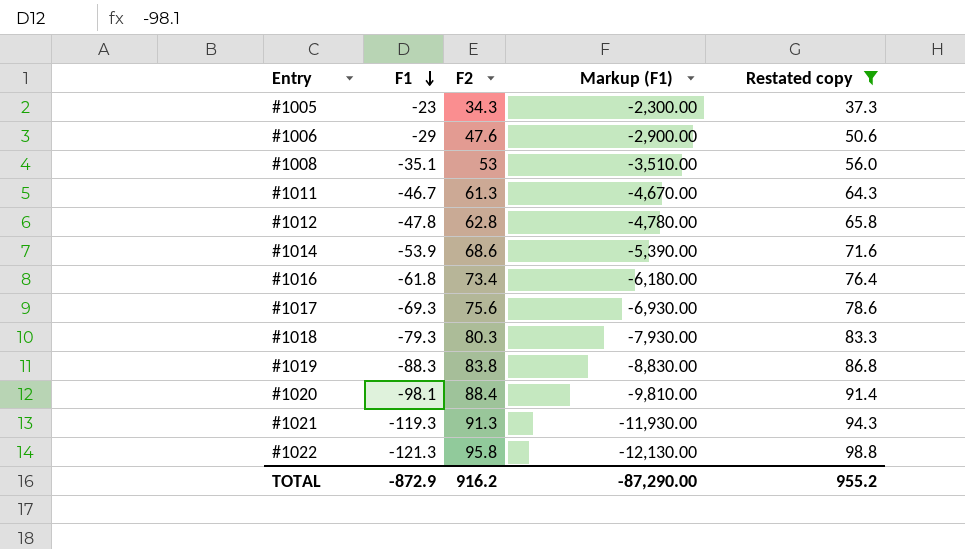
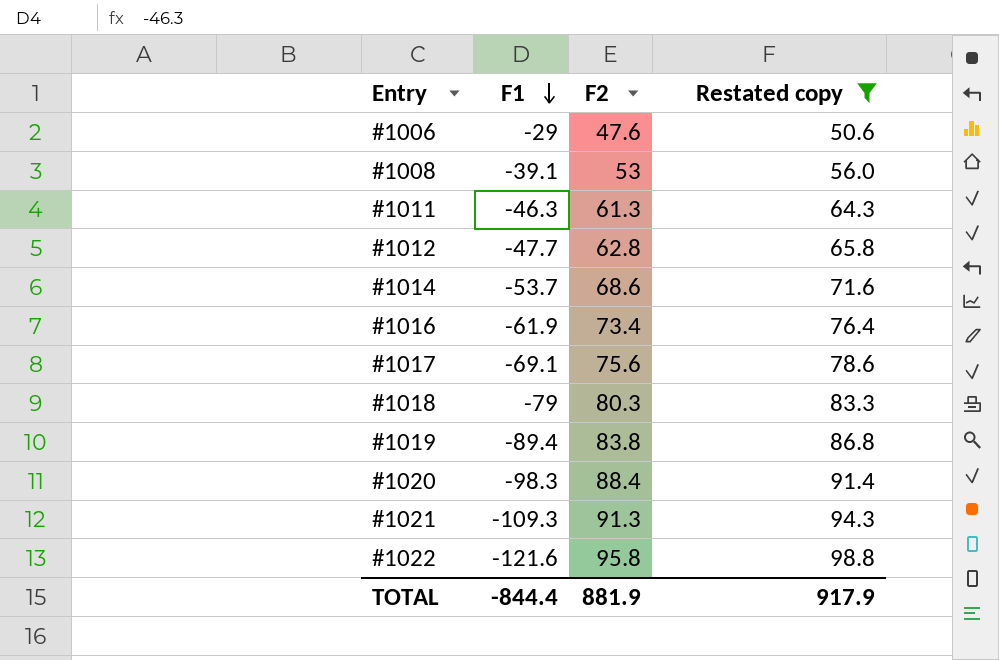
column Markup (F1) | formula: [F1] * 100 -> none
row #1005: -23 | 34.3 | -2,300.00 | 37.3 -> none
#1008 | F1: -35.1 -> -39.1
#1011 | F1: -46.7 -> -46.3
#1012 | F1: -47.8 -> -47.7
#1014 | F1: -53.9 -> -53.7
#1016 | F1: -61.8 -> -61.9
#1017 | F1: -69.3 -> -69.1
#1018 | F1: -79.3 -> -79
#1019 | F1: -88.3 -> -89.4
#1020 | F1: -98.1 -> -98.3
#1021 | F1: -119.3 -> -109.3
#1022 | F1: -121.3 -> -121.6
TOTAL | F1: -872.9 -> -844.4
TOTAL | F2: 916.2 -> 881.9
TOTAL | Restated copy: 955.2 -> 917.9

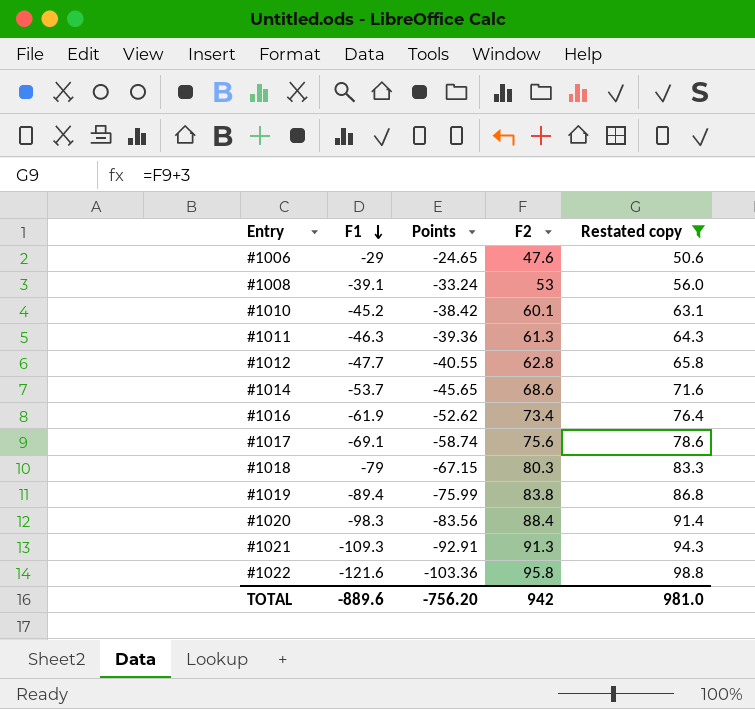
column Points | formula: none -> [F1] * 0.85
row #1010: none -> -45.2 | -38.42 | 60.1 | 63.1
TOTAL | F1: -844.4 -> -889.6
TOTAL | F2: 881.9 -> 942
TOTAL | Restated copy: 917.9 -> 981.0

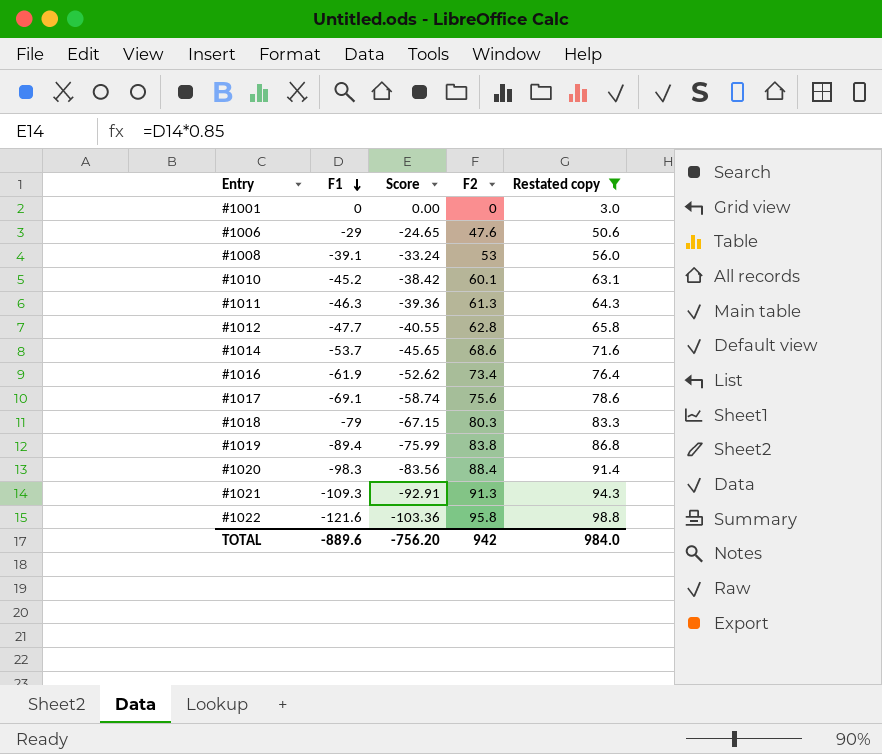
column name: Points -> Score
row #1001: none -> 0 | 0.00 | 0 | 3.0
TOTAL | Restated copy: 981.0 -> 984.0

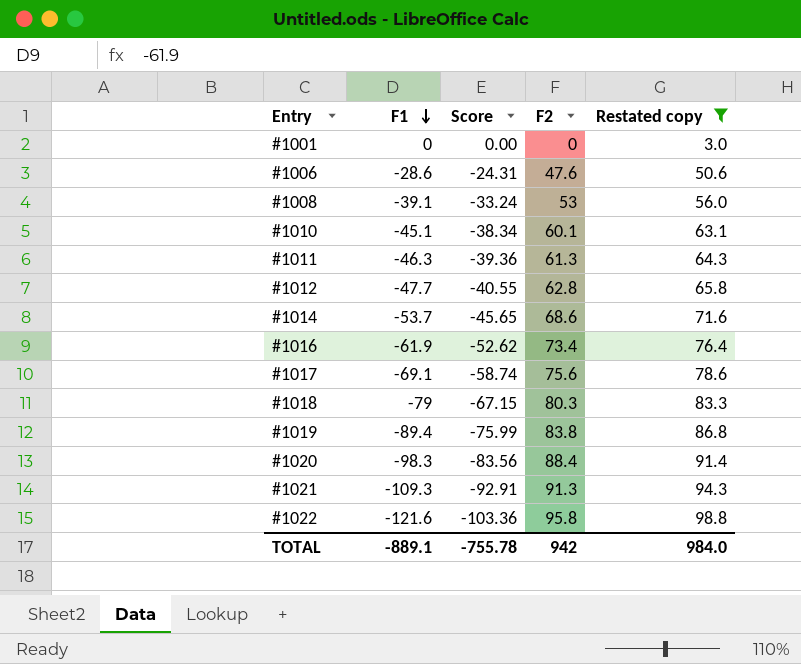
#1006 | F1: -29 -> -28.6
#1006 | Score: -24.65 -> -24.31
#1010 | F1: -45.2 -> -45.1
#1010 | Score: -38.42 -> -38.34
TOTAL | F1: -889.6 -> -889.1
TOTAL | Score: -756.20 -> -755.78

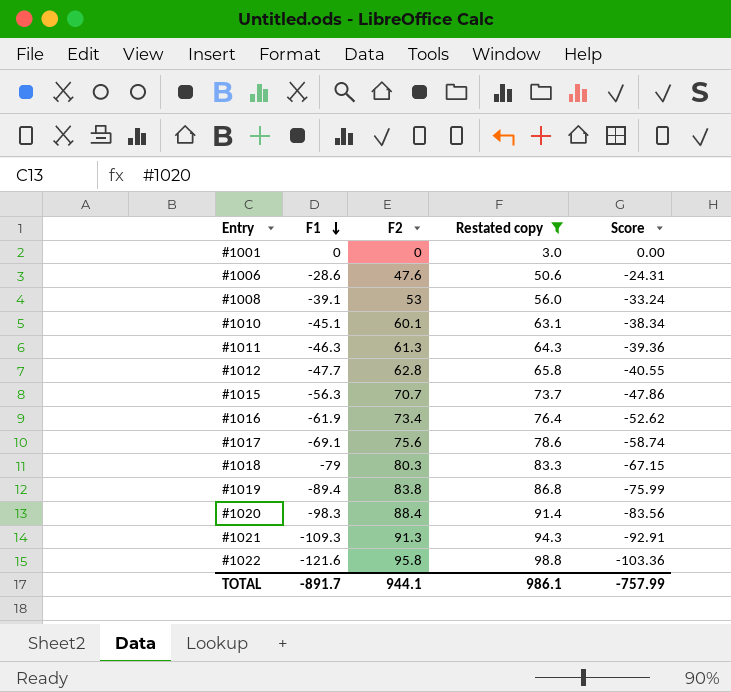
column Score | position: 3 -> 5
row #1014: -53.7 | -45.65 | 68.6 | 71.6 -> none
row #1015: none -> -56.3 | 70.7 | 73.7 | -47.86
TOTAL | F1: -889.1 -> -891.7
TOTAL | F2: 942 -> 944.1
TOTAL | Restated copy: 984.0 -> 986.1
TOTAL | Score: -755.78 -> -757.99

